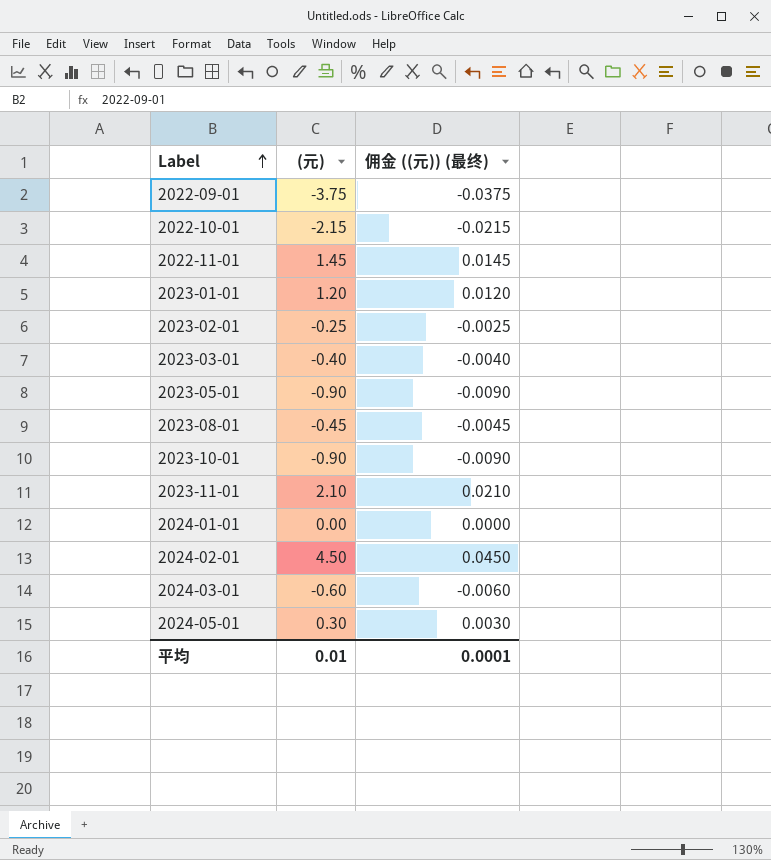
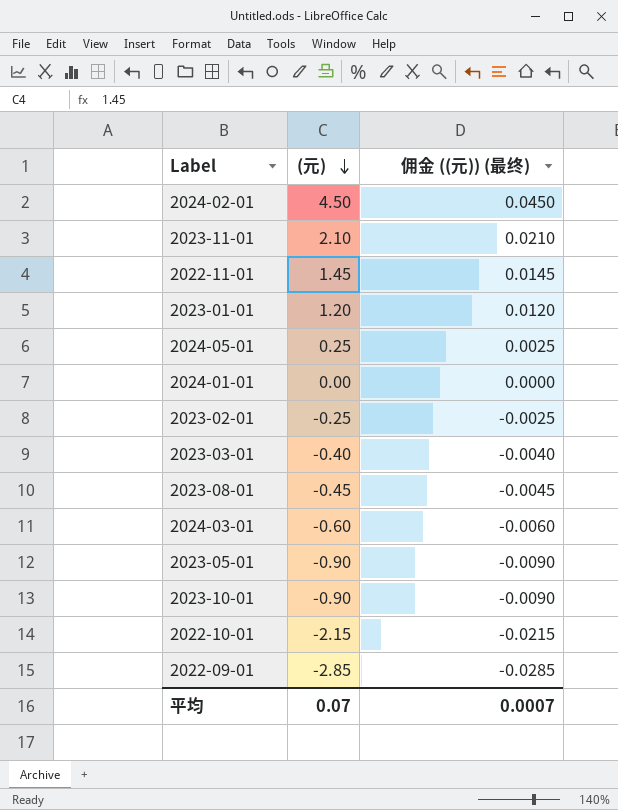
row order: Label ascending -> (元) descending
2024-05-01 | (元): 0.30 -> 0.25
2024-05-01 | 佣金 ((元)) (最终): 0.0030 -> 0.0025
2022-09-01 | (元): -3.75 -> -2.85
2022-09-01 | 佣金 ((元)) (最终): -0.0375 -> -0.0285
平均 | (元): 0.01 -> 0.07
平均 | 佣金 ((元)) (最终): 0.0001 -> 0.0007

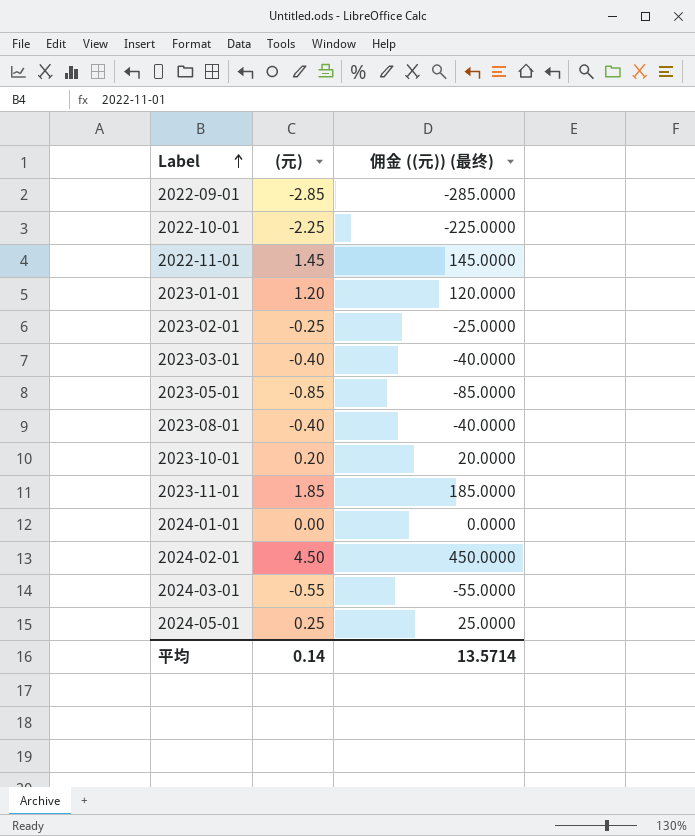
row order: (元) descending -> Label ascending
column 佣金 ((元)) (最终) | formula: [(元)] * 0.01 -> [(元)] * 100
2022-10-01 | (元): -2.15 -> -2.25
2023-05-01 | (元): -0.90 -> -0.85
2023-08-01 | (元): -0.45 -> -0.40
2023-10-01 | (元): -0.90 -> 0.20
2023-11-01 | (元): 2.10 -> 1.85
2024-03-01 | (元): -0.60 -> -0.55
平均 | (元): 0.07 -> 0.14
平均 | 佣金 ((元)) (最终): 0.0007 -> 13.5714

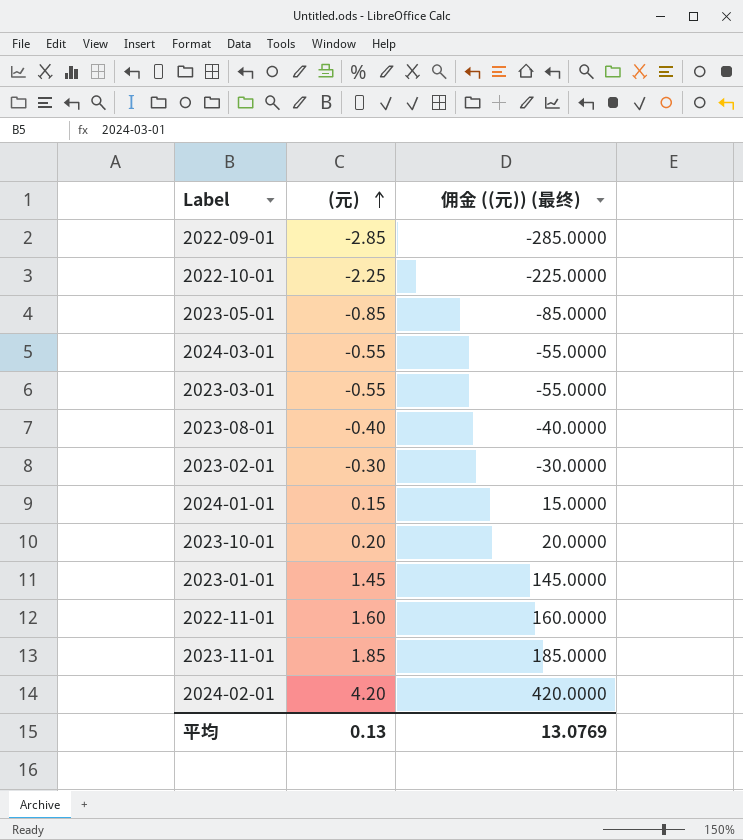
row order: Label ascending -> (元) ascending
row 2024-05-01: 0.25 | 25.0000 -> none
2023-03-01 | (元): -0.40 -> -0.55
2023-03-01 | 佣金 ((元)) (最终): -40.0000 -> -55.0000
2023-02-01 | (元): -0.25 -> -0.30
2023-02-01 | 佣金 ((元)) (最终): -25.0000 -> -30.0000
2024-01-01 | (元): 0.00 -> 0.15
2024-01-01 | 佣金 ((元)) (最终): 0.0000 -> 15.0000
2023-01-01 | (元): 1.20 -> 1.45
2023-01-01 | 佣金 ((元)) (最终): 120.0000 -> 145.0000
2022-11-01 | (元): 1.45 -> 1.60
2022-11-01 | 佣金 ((元)) (最终): 145.0000 -> 160.0000
2024-02-01 | (元): 4.50 -> 4.20
2024-02-01 | 佣金 ((元)) (最终): 450.0000 -> 420.0000
平均 | (元): 0.14 -> 0.13
平均 | 佣金 ((元)) (最终): 13.5714 -> 13.0769

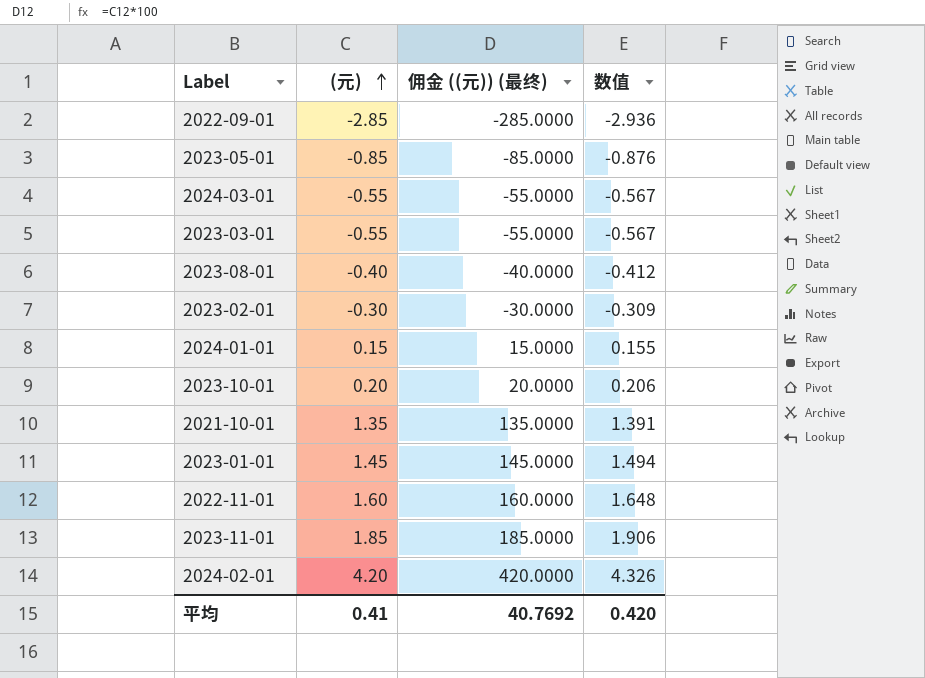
column 数值 | formula: none -> [(元)] * 1.03
row 2022-10-01: -2.25 | -225.0000 -> none
row 2021-10-01: none -> 1.35 | 135.0000 | 1.391
平均 | (元): 0.13 -> 0.41
平均 | 佣金 ((元)) (最终): 13.0769 -> 40.7692

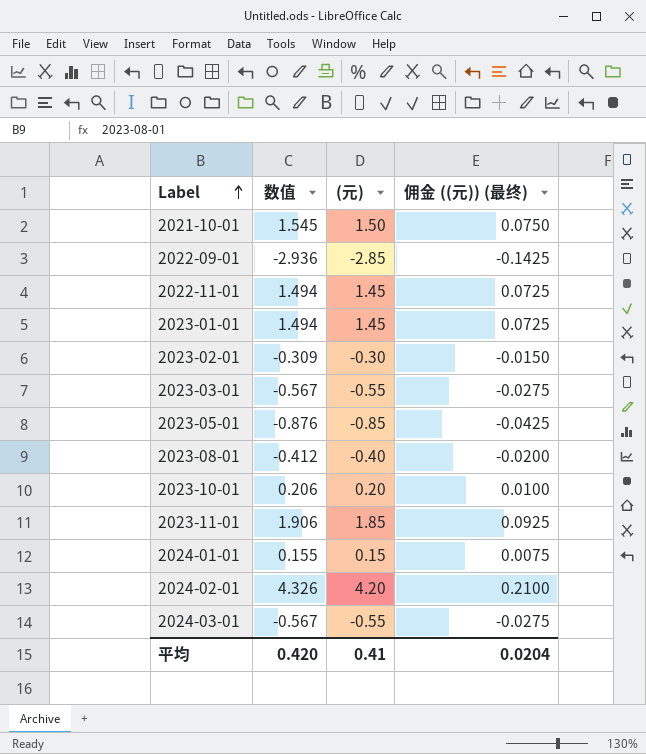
row order: (元) ascending -> Label ascending
column 数值 | position: 4 -> 2
column 佣金 ((元)) (最终) | formula: [(元)] * 100 -> [(元)] * 0.05
2021-10-01 | 数值: 1.391 -> 1.545
2021-10-01 | (元): 1.35 -> 1.50
2022-11-01 | 数值: 1.648 -> 1.494
2022-11-01 | (元): 1.60 -> 1.45
平均 | 佣金 ((元)) (最终): 40.7692 -> 0.0204

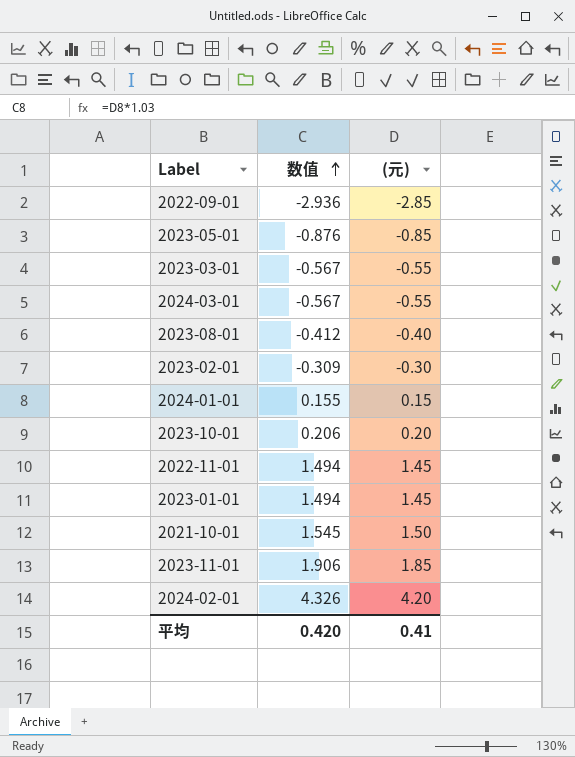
row order: Label ascending -> 数值 ascending
column 佣金 ((元)) (最终) | formula: [(元)] * 0.05 -> none

